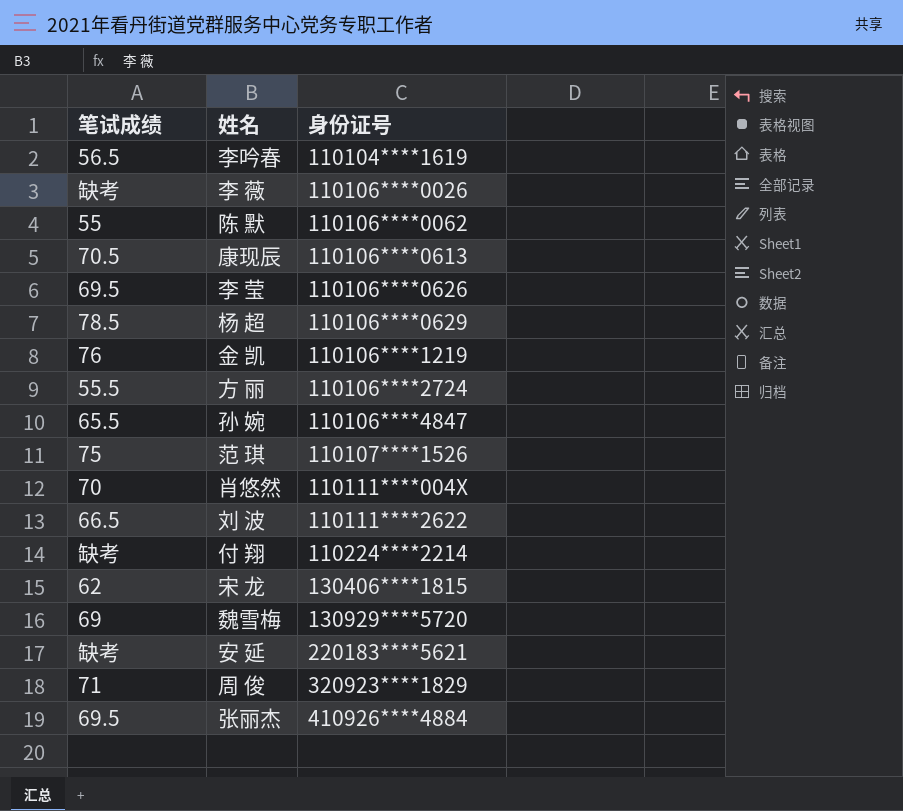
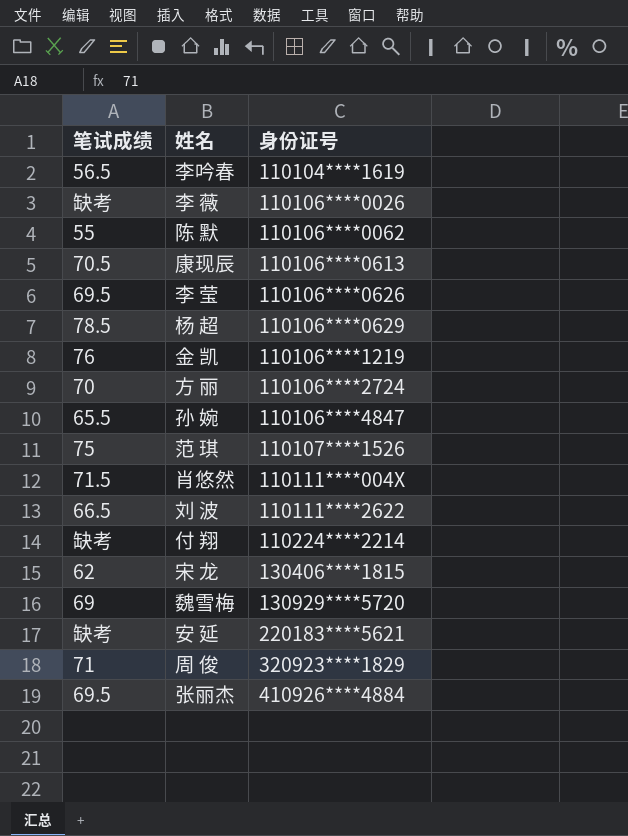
方 丽 | 笔试成绩: 55.5 -> 70
肖悠然 | 笔试成绩: 70 -> 71.5

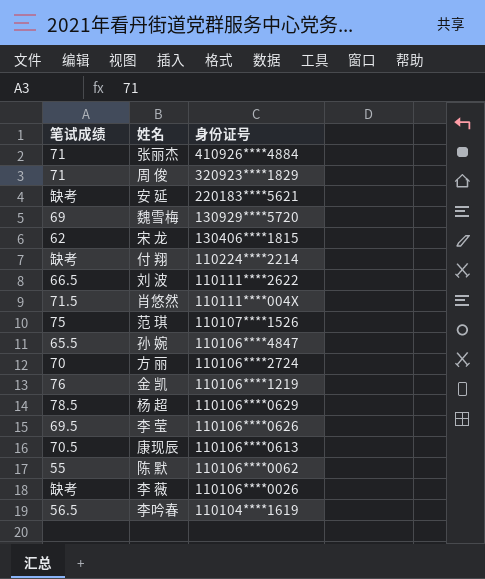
row order: 身份证号 ascending -> 身份证号 descending
张丽杰 | 笔试成绩: 69.5 -> 71

